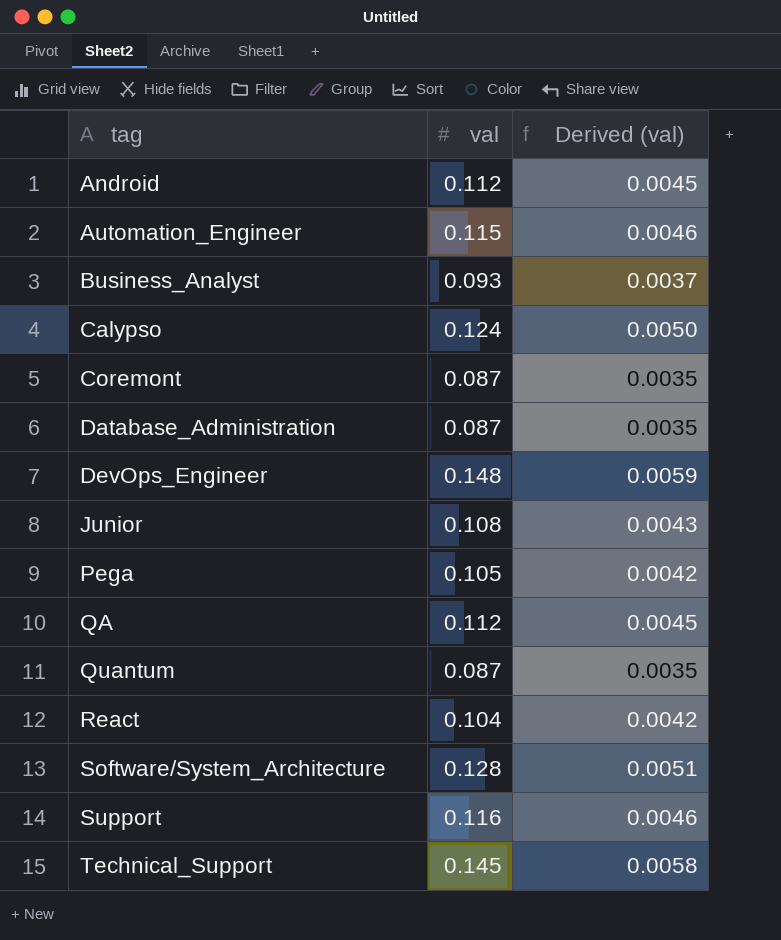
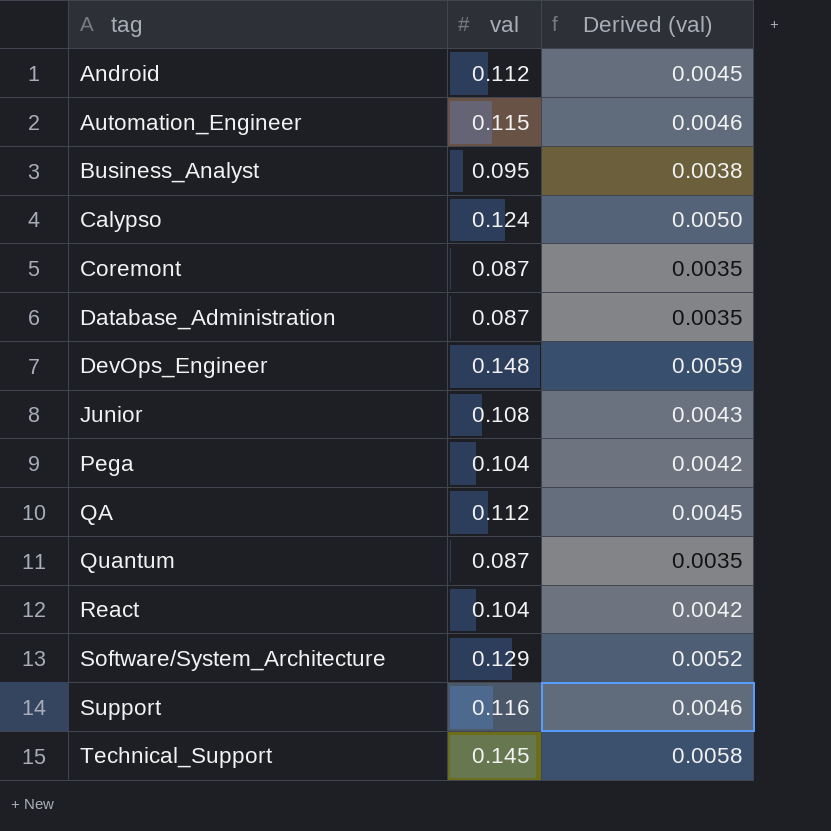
Business_Analyst | val: 0.093 -> 0.095
Business_Analyst | Derived (val): 0.0037 -> 0.0038
Pega | val: 0.105 -> 0.104
Software/System_Architecture | val: 0.128 -> 0.129
Software/System_Architecture | Derived (val): 0.0051 -> 0.0052

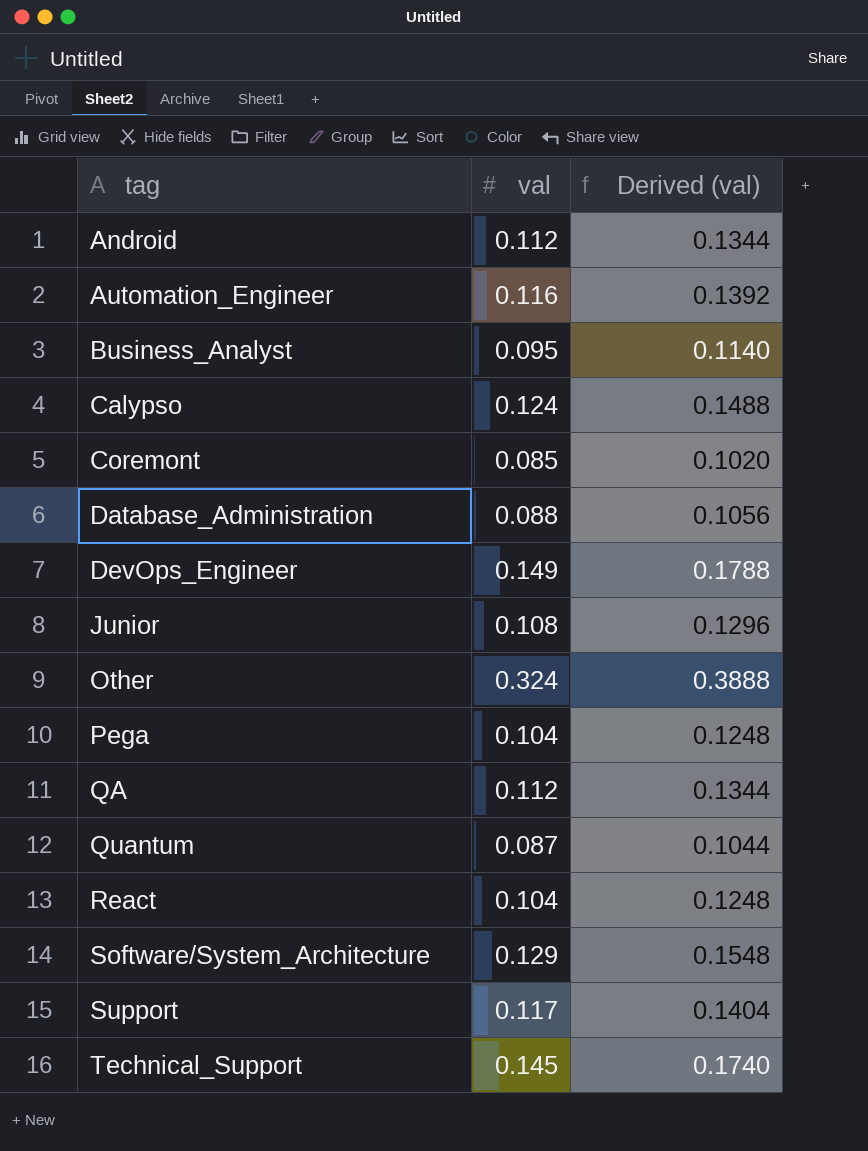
column Derived (val) | formula: [val] * 0.04 -> [val] * 1.2
Automation_Engineer | val: 0.115 -> 0.116
Coremont | val: 0.087 -> 0.085
Database_Administration | val: 0.087 -> 0.088
DevOps_Engineer | val: 0.148 -> 0.149
row Other: none -> 0.324 | 0.3888
Support | val: 0.116 -> 0.117

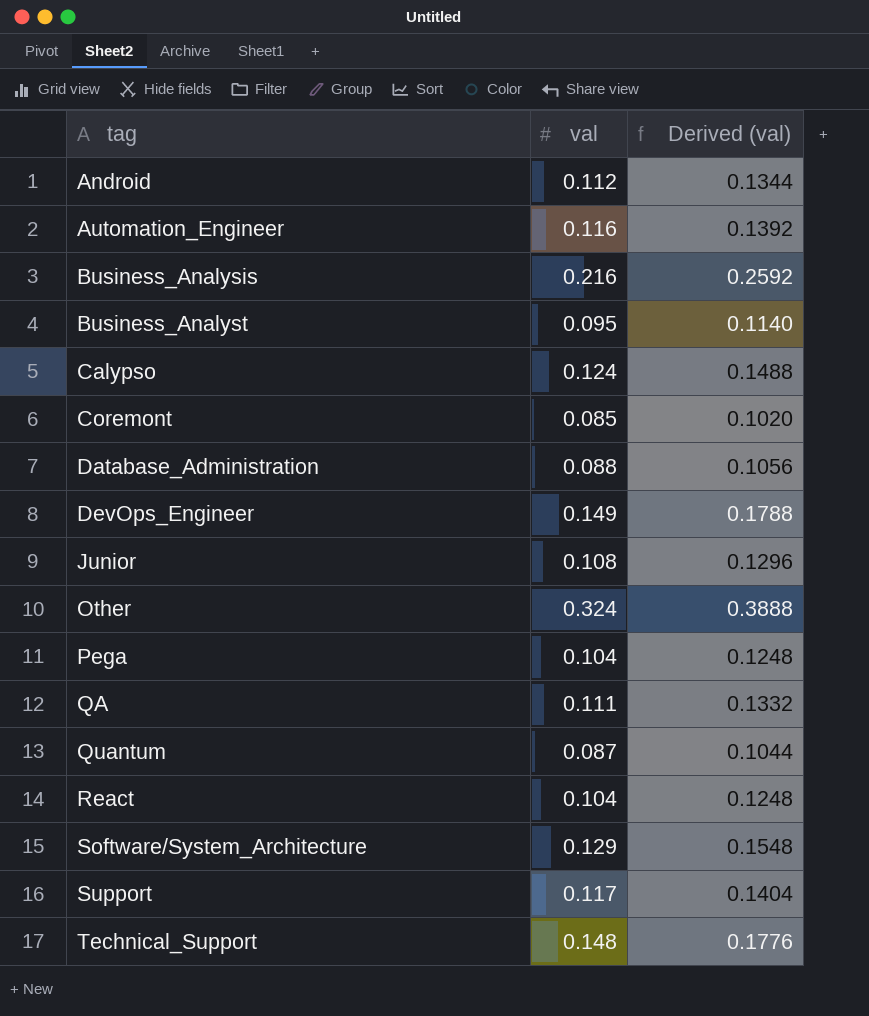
row Business_Analysis: none -> 0.216 | 0.2592
QA | val: 0.112 -> 0.111
QA | Derived (val): 0.1344 -> 0.1332
Technical_Support | val: 0.145 -> 0.148
Technical_Support | Derived (val): 0.1740 -> 0.1776

